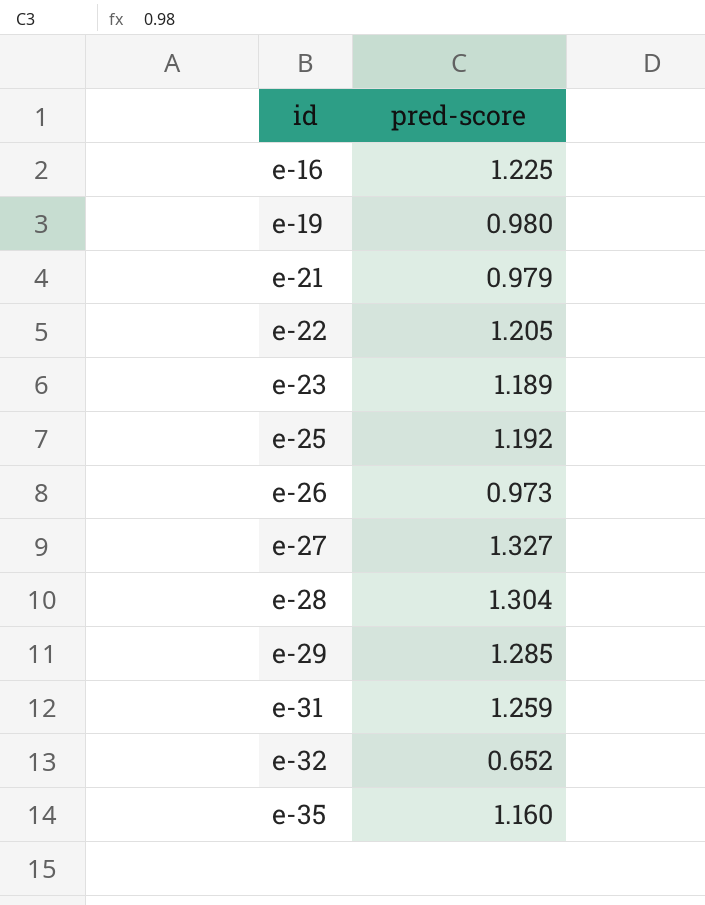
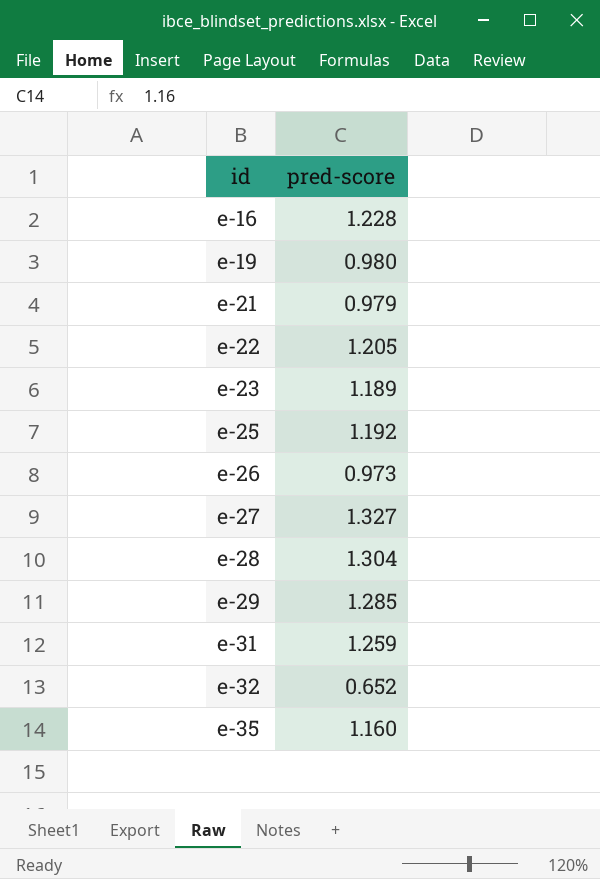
e-16 | pred-score: 1.225 -> 1.228

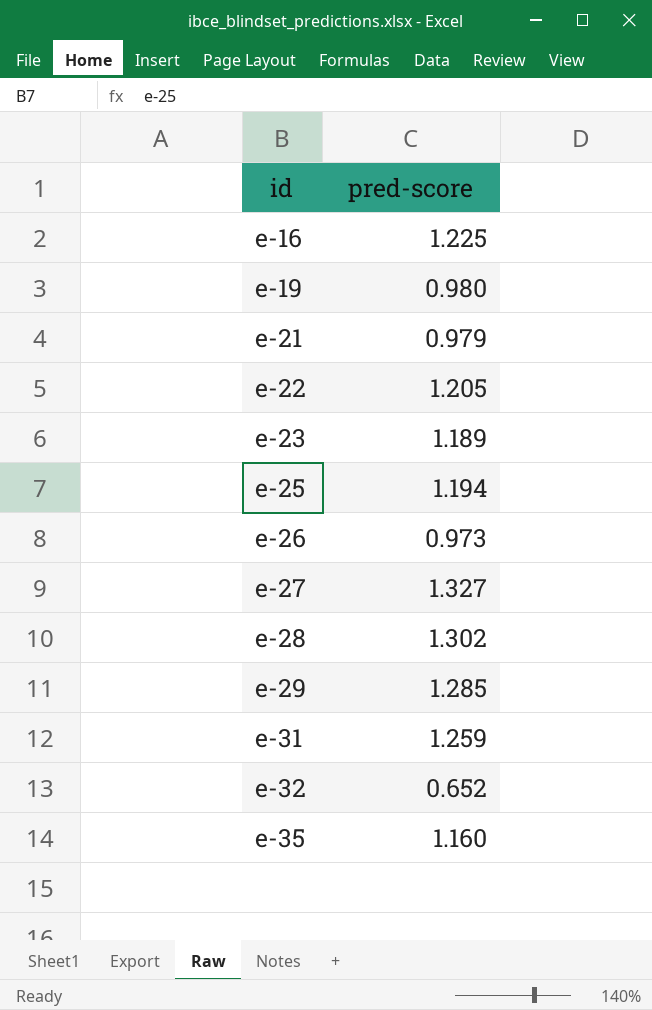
e-16 | pred-score: 1.228 -> 1.225
e-25 | pred-score: 1.192 -> 1.194
e-28 | pred-score: 1.304 -> 1.302

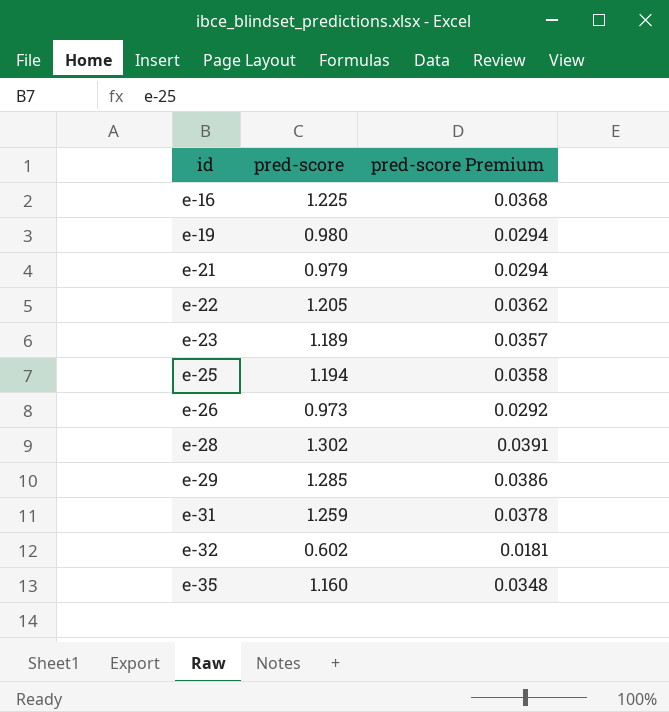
column pred-score Premium | formula: none -> [pred-score] * 0.03
row e-27: 1.327 -> none
e-32 | pred-score: 0.652 -> 0.602

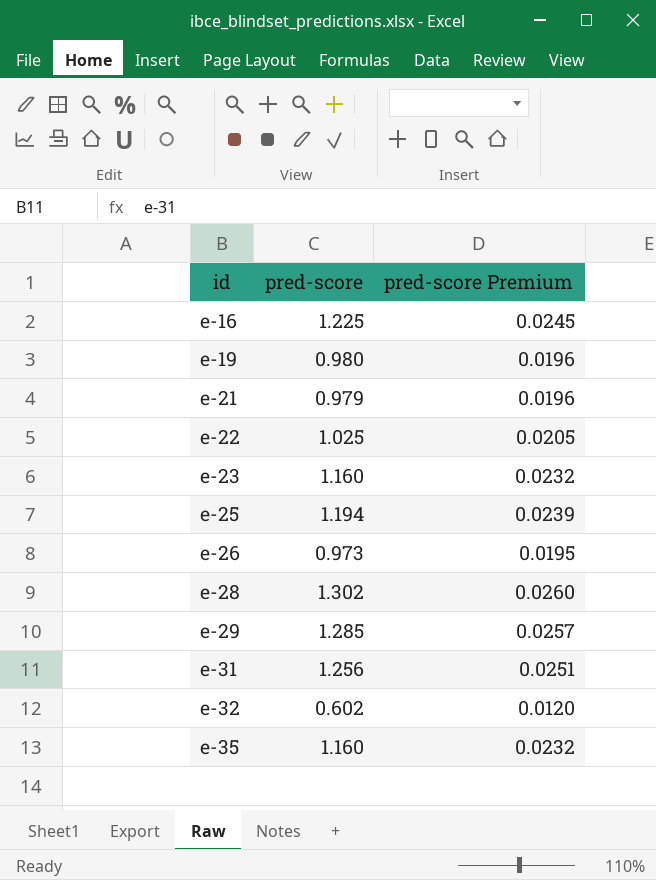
column pred-score Premium | formula: [pred-score] * 0.03 -> [pred-score] * 0.02
e-22 | pred-score: 1.205 -> 1.025
e-23 | pred-score: 1.189 -> 1.160
e-31 | pred-score: 1.259 -> 1.256

